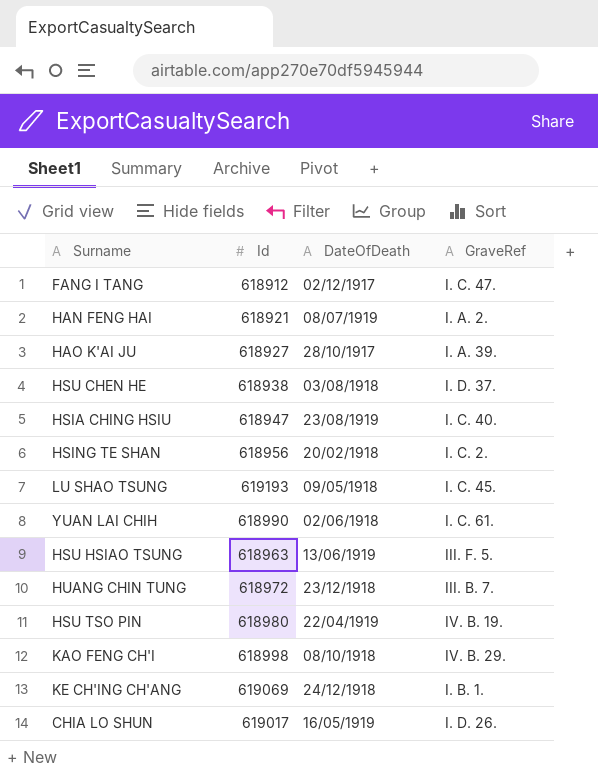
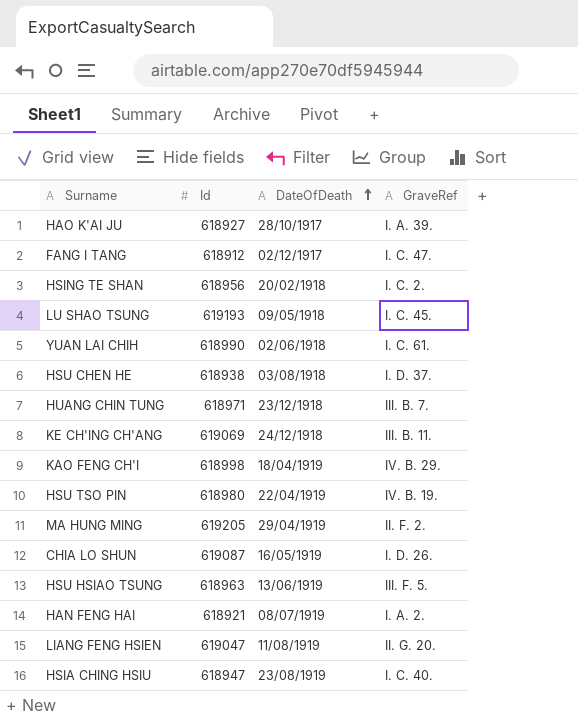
row order: none -> DateOfDeath ascending
HUANG CHIN TUNG | Id: 618972 -> 618971
KE CH'ING CH'ANG | GraveRef: I. B. 1. -> III. B. 11.
KAO FENG CH'I | DateOfDeath: 08/10/1918 -> 18/04/1919
row MA HUNG MING: none -> 619205 | 29/04/1919 | II. F. 2.
CHIA LO SHUN | Id: 619017 -> 619087
row LIANG FENG HSIEN: none -> 619047 | 11/08/1919 | II. G. 20.

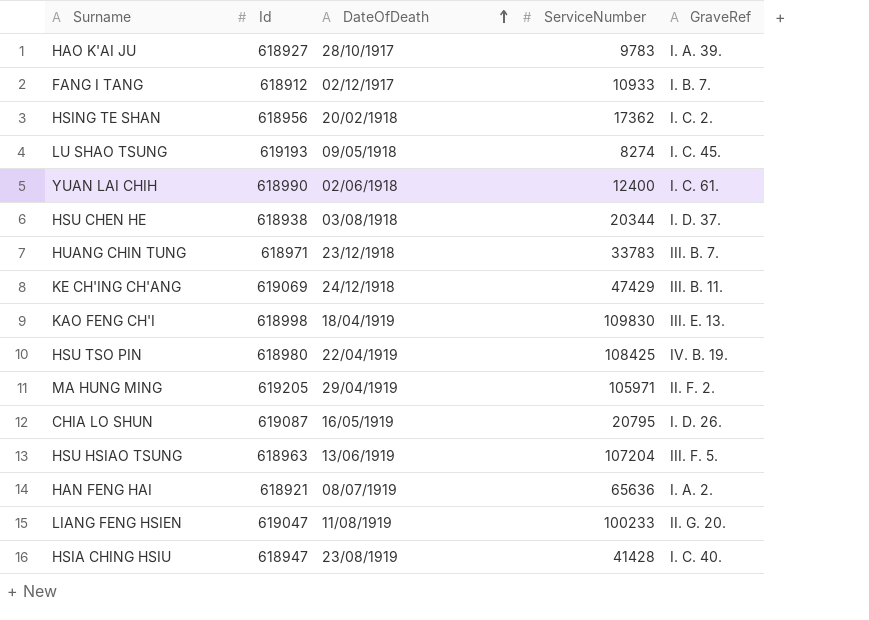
column ServiceNumber | position: none -> 4
FANG I TANG | GraveRef: I. C. 47. -> I. B. 7.
KAO FENG CH'I | GraveRef: IV. B. 29. -> III. E. 13.

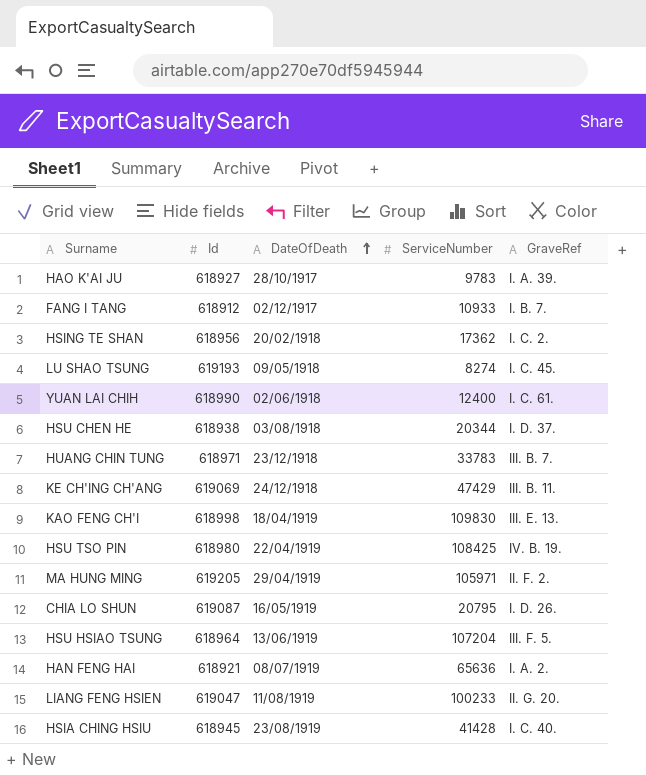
HSU HSIAO TSUNG | Id: 618963 -> 618964
HSIA CHING HSIU | Id: 618947 -> 618945

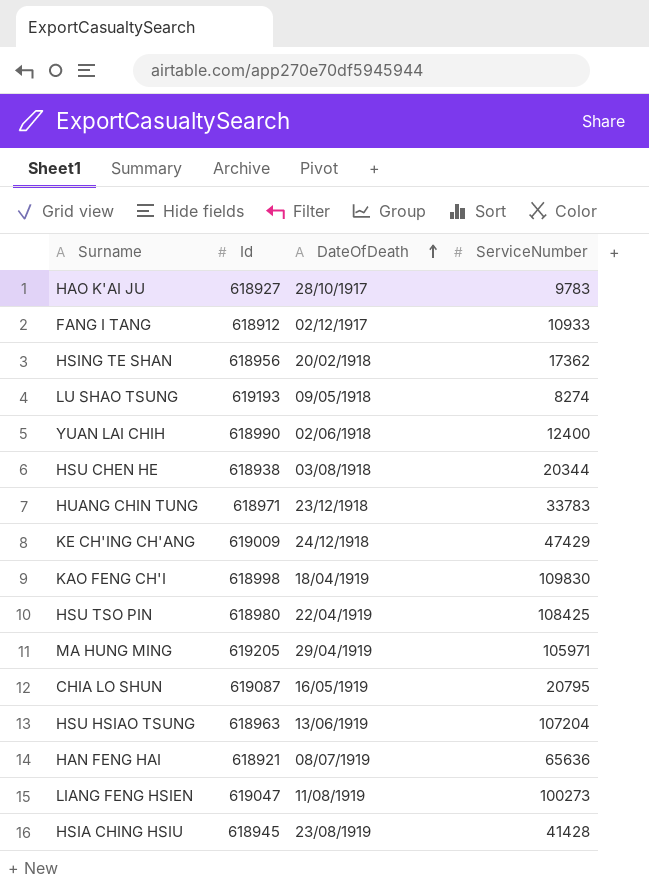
column GraveRef | position: 5 -> none
KE CH'ING CH'ANG | Id: 619069 -> 619009
HSU HSIAO TSUNG | Id: 618964 -> 618963
LIANG FENG HSIEN | ServiceNumber: 100233 -> 100273

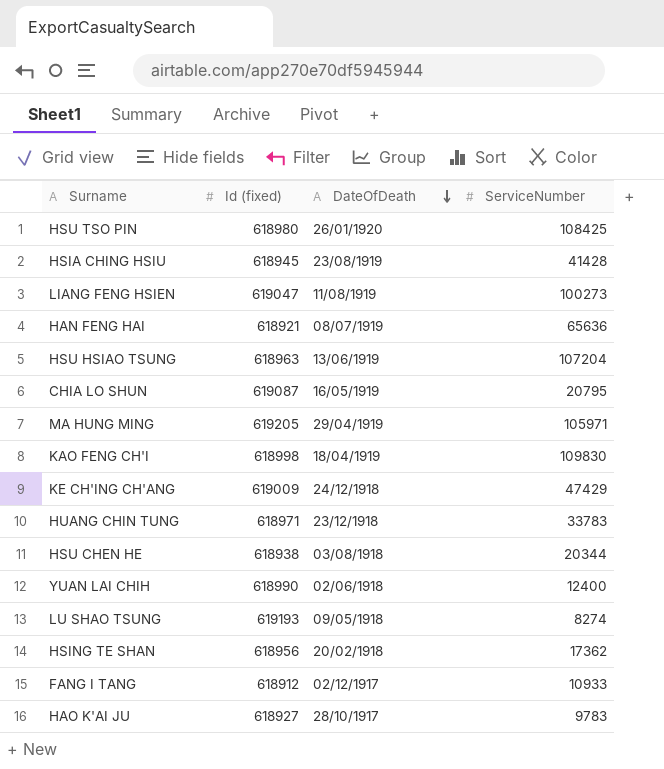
row order: DateOfDeath ascending -> DateOfDeath descending
column name: Id -> Id (fixed)
HSU TSO PIN | DateOfDeath: 22/04/1919 -> 26/01/1920

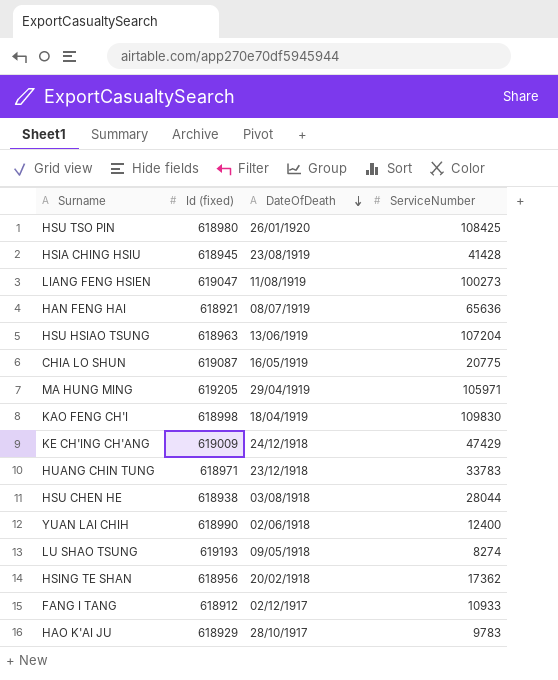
CHIA LO SHUN | ServiceNumber: 20795 -> 20775
HSU CHEN HE | ServiceNumber: 20344 -> 28044
HAO K'AI JU | Id (fixed): 618927 -> 618929

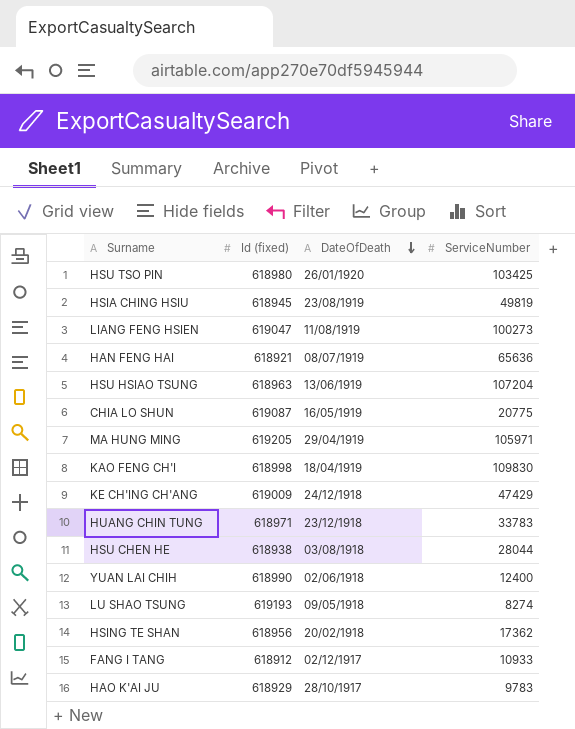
HSU TSO PIN | ServiceNumber: 108425 -> 103425
HSIA CHING HSIU | ServiceNumber: 41428 -> 49819

